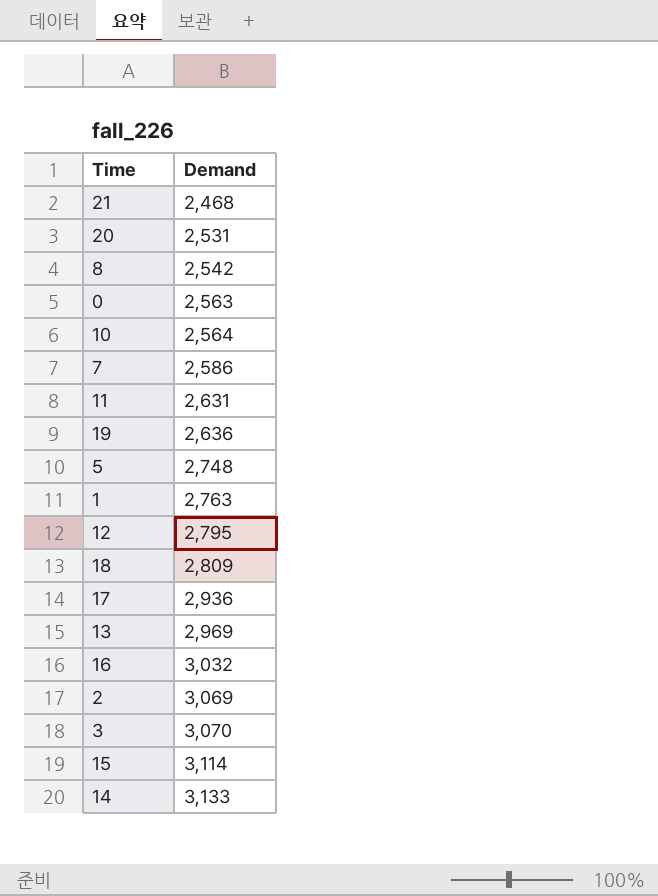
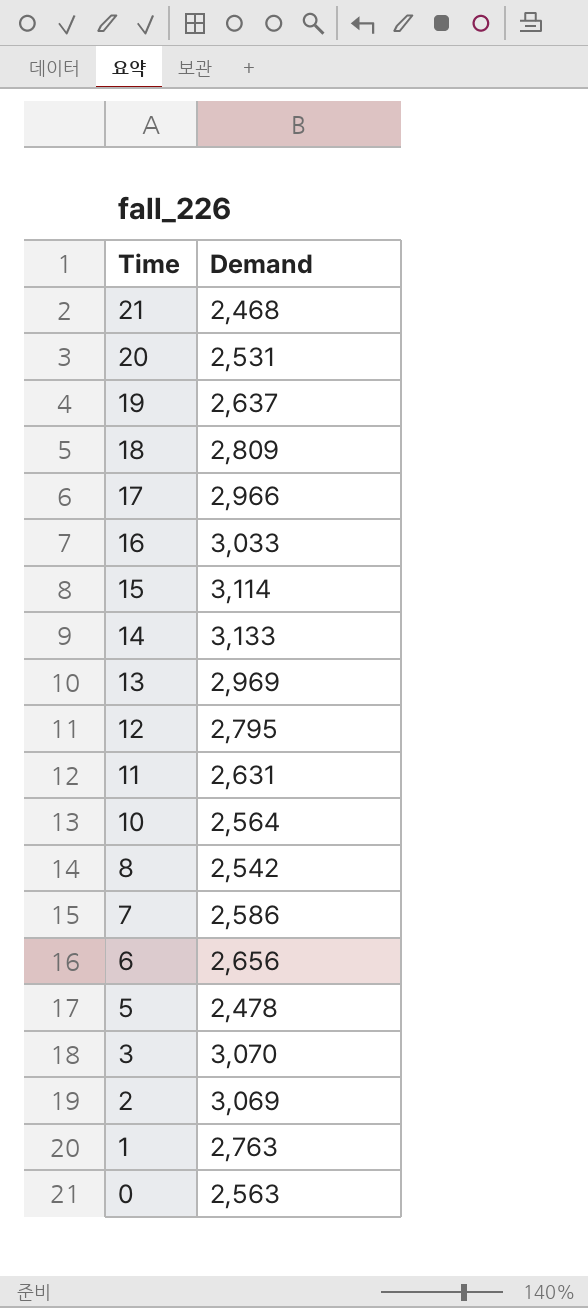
row order: Demand ascending -> Time descending
19 | Demand: 2,636 -> 2,637
17 | Demand: 2,936 -> 2,966
16 | Demand: 3,032 -> 3,033
row 6: none -> 2,656
5 | Demand: 2,748 -> 2,478

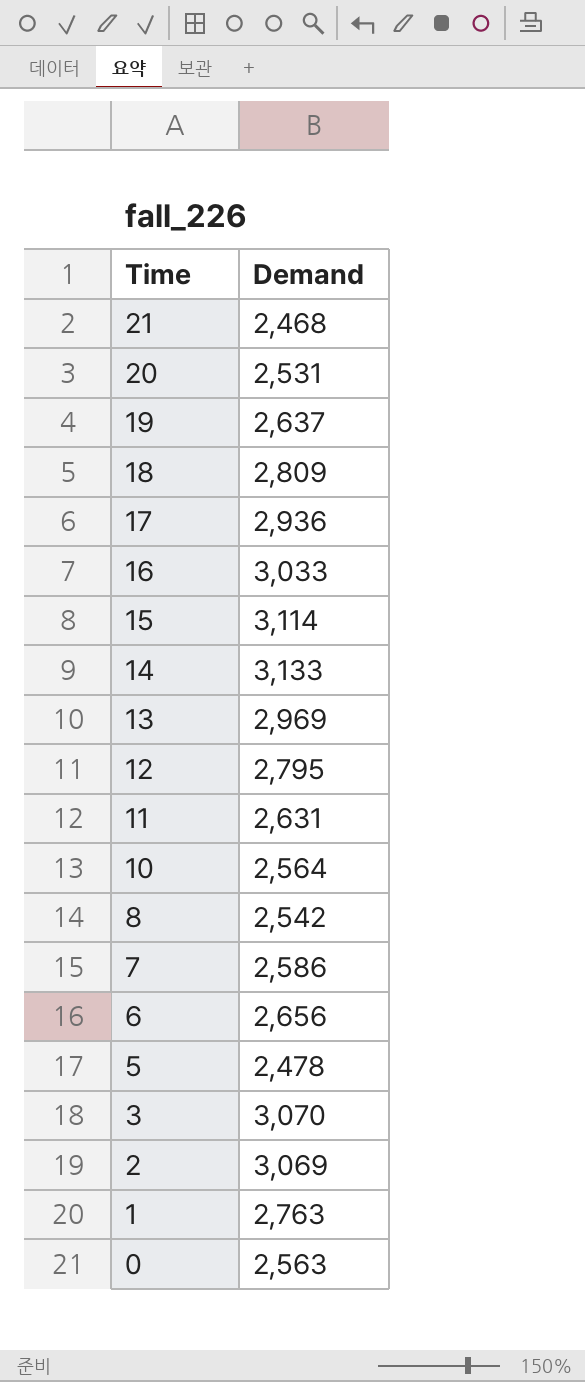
17 | Demand: 2,966 -> 2,936

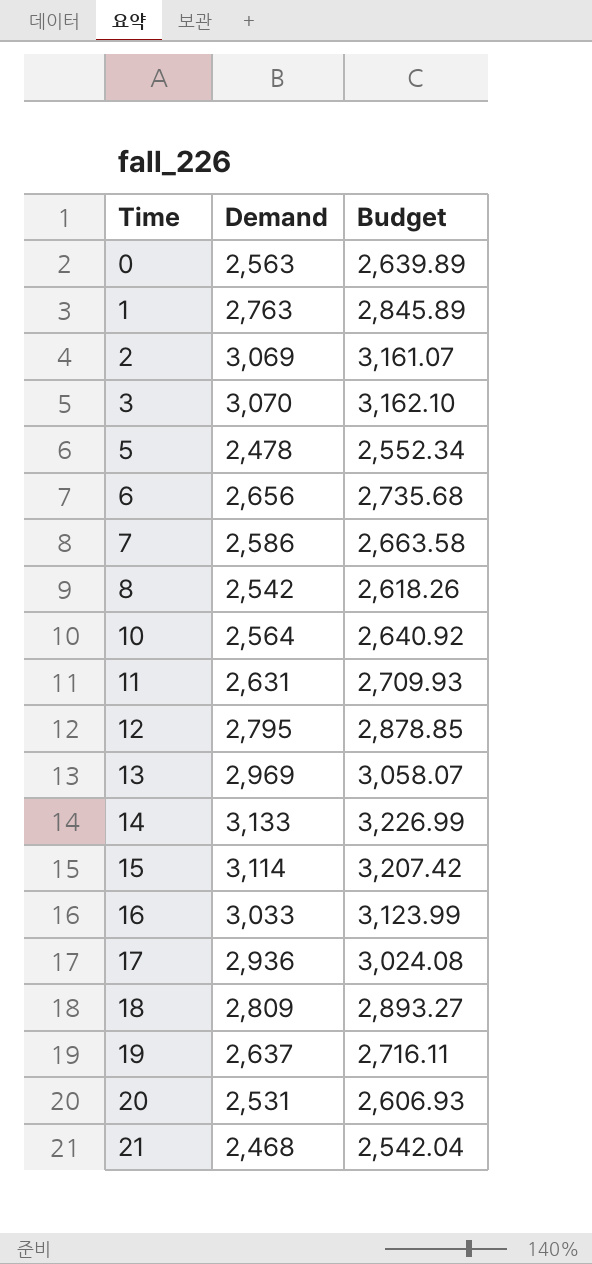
row order: Time descending -> Time ascending
column Budget | formula: none -> [Demand] * 1.03

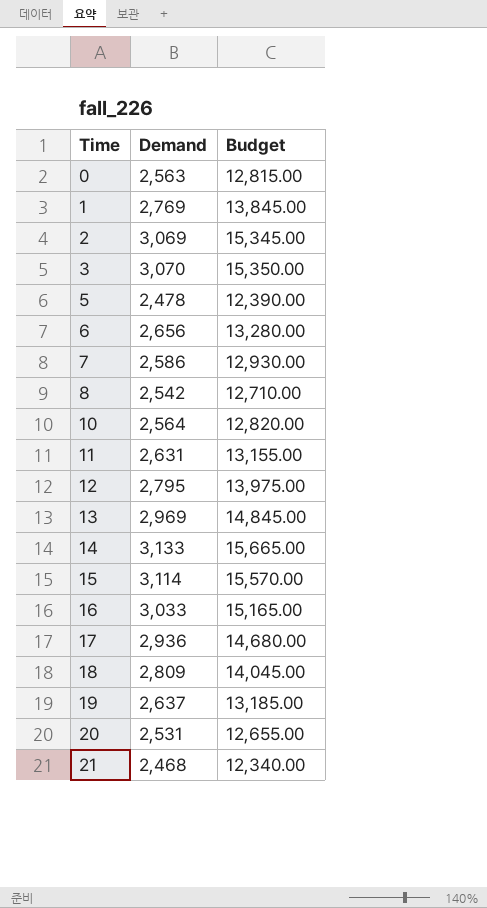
column Budget | formula: [Demand] * 1.03 -> [Demand] * 5
1 | Demand: 2,763 -> 2,769

